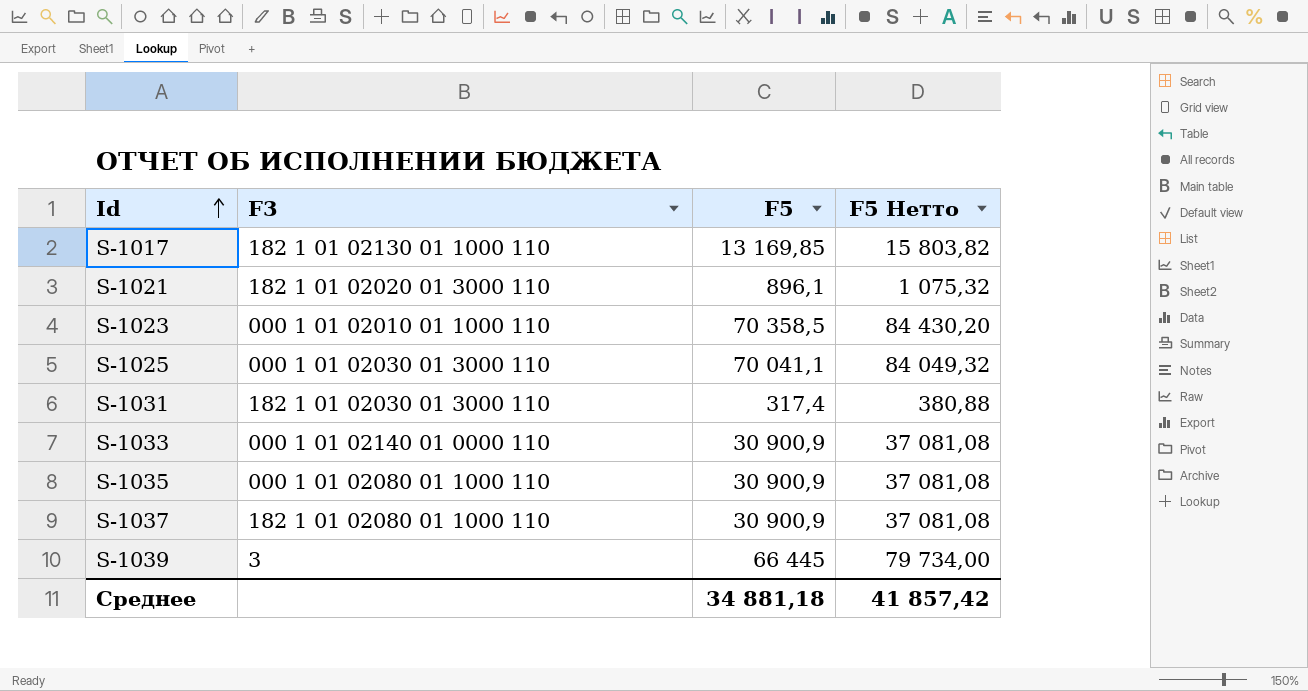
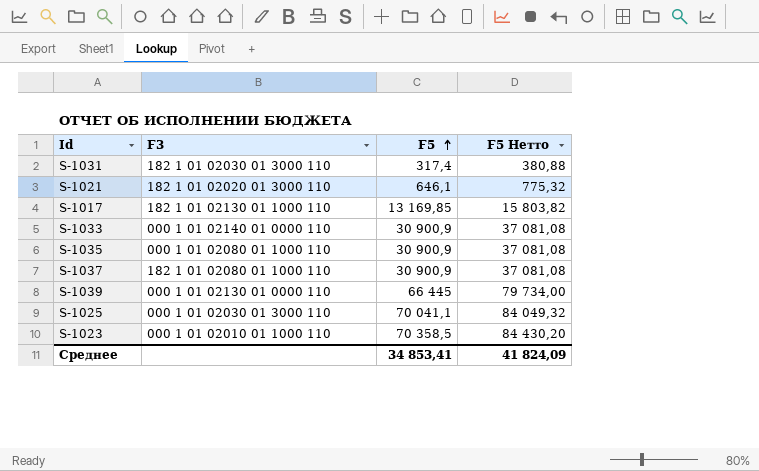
row order: Id ascending -> F5 ascending
S-1021 | F5: 896,1 -> 646,1
S-1021 | F5 Нетто: 1 075,32 -> 775,32
S-1039 | F3: 3 -> 000 1 01 02130 01 0000 110
Среднее | F5: 34 881,18 -> 34 853,41
Среднее | F5 Нетто: 41 857,42 -> 41 824,09

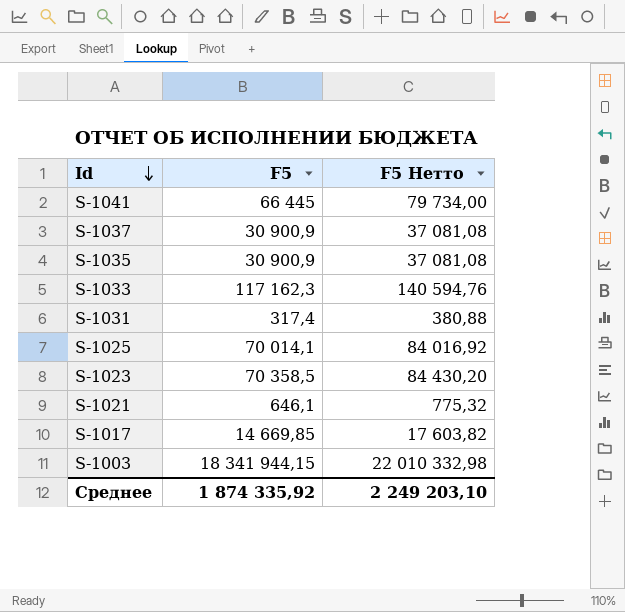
row order: F5 ascending -> Id descending
column F3 | position: 2 -> none
row S-1039: 000 1 01 02130 01 0000 110 | 66 445 | 79 734,00 -> none
row S-1041: none -> 66 445 | 79 734,00
S-1033 | F5: 30 900,9 -> 117 162,3
S-1033 | F5 Нетто: 37 081,08 -> 140 594,76
S-1025 | F5: 70 041,1 -> 70 014,1
S-1025 | F5 Нетто: 84 049,32 -> 84 016,92
S-1017 | F5: 13 169,85 -> 14 669,85
S-1017 | F5 Нетто: 15 803,82 -> 17 603,82
row S-1003: none -> 18 341 944,15 | 22 010 332,98
Среднее | F5: 34 853,41 -> 1 874 335,92
Среднее | F5 Нетто: 41 824,09 -> 2 249 203,10

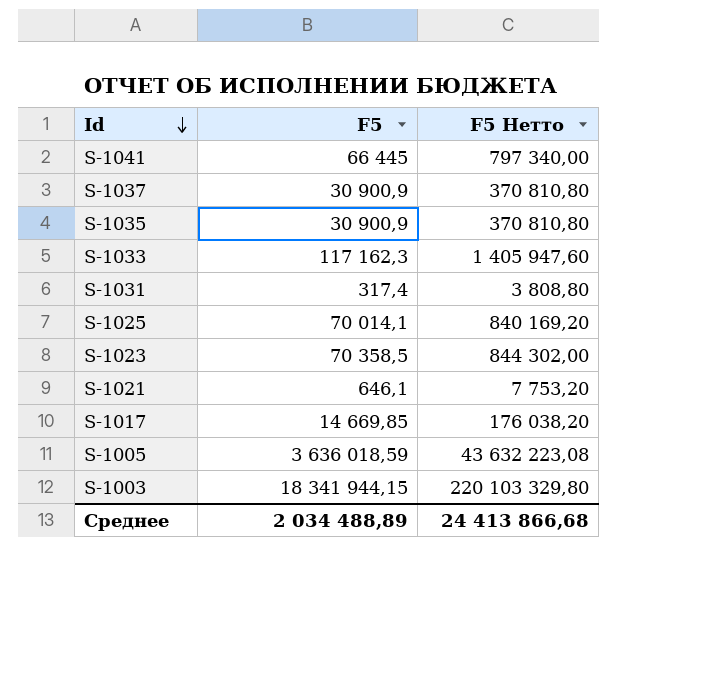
column F5 Нетто | formula: [F5] * 1,2 -> [F5] * 12
row S-1005: none -> 3 636 018,59 | 43 632 223,08
Среднее | F5: 1 874 335,92 -> 2 034 488,89
Среднее | F5 Нетто: 2 249 203,10 -> 24 413 866,68

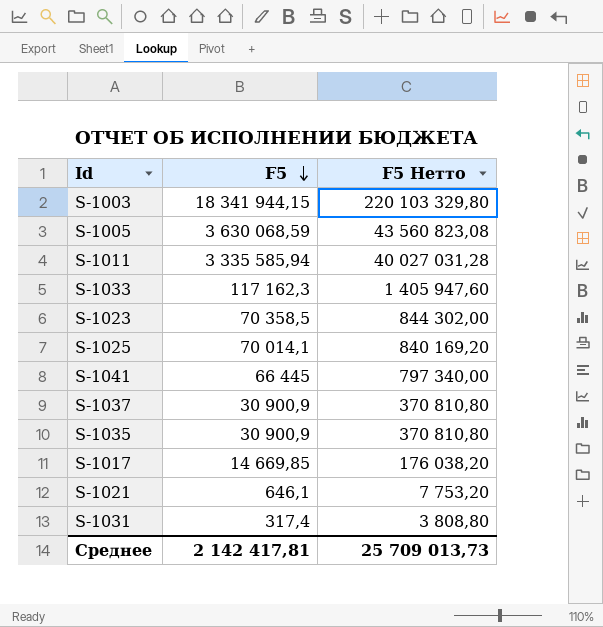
row order: Id descending -> F5 descending
S-1005 | F5: 3 636 018,59 -> 3 630 068,59
S-1005 | F5 Нетто: 43 632 223,08 -> 43 560 823,08
row S-1011: none -> 3 335 585,94 | 40 027 031,28
Среднее | F5: 2 034 488,89 -> 2 142 417,81
Среднее | F5 Нетто: 24 413 866,68 -> 25 709 013,73

